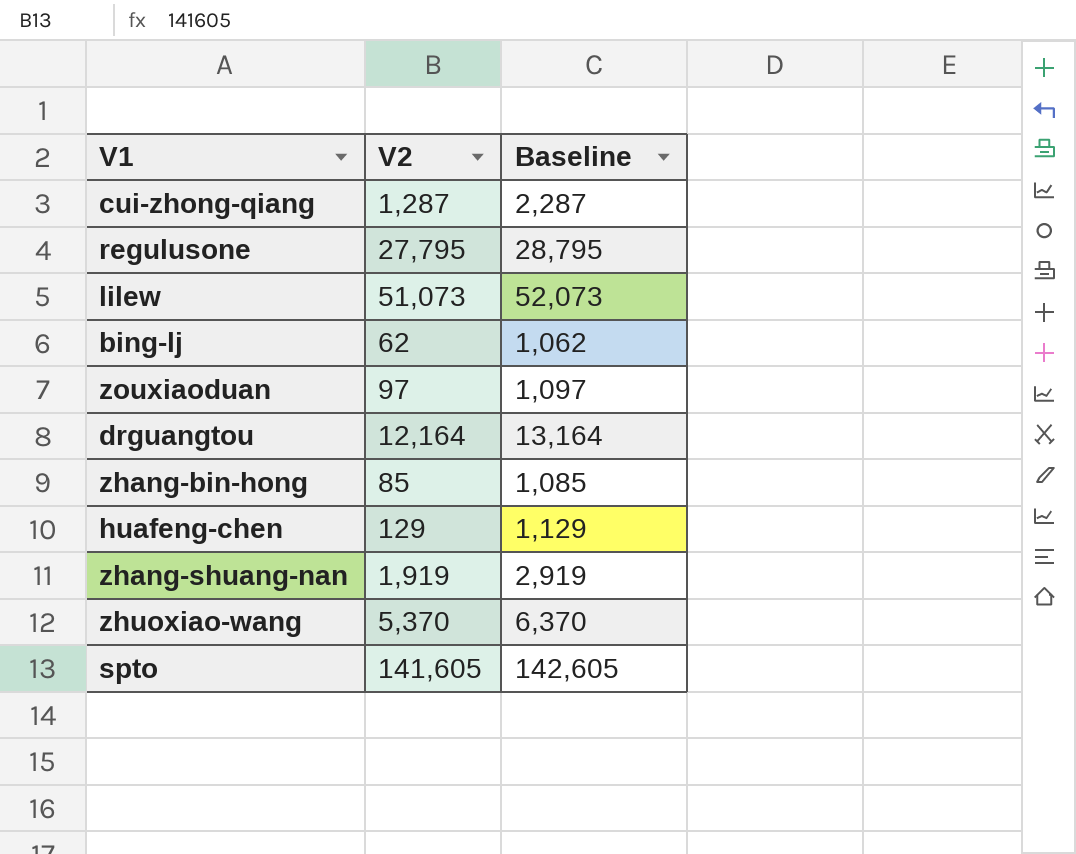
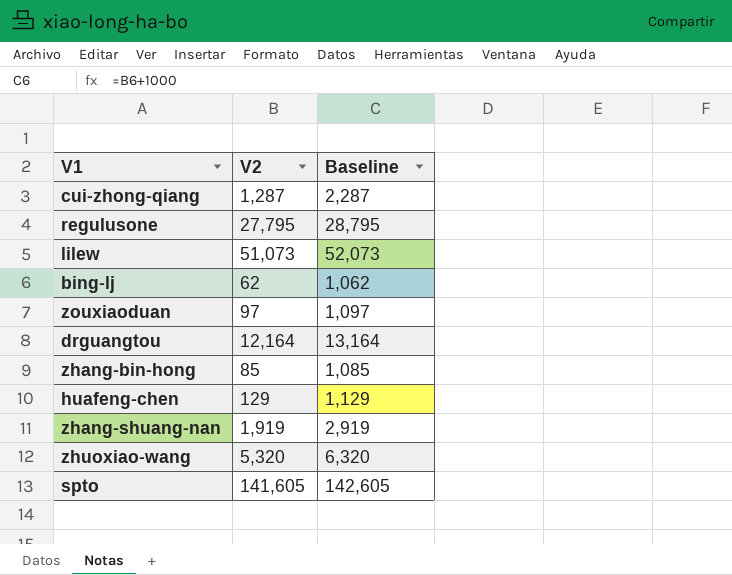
zhuoxiao-wang | V2: 5,370 -> 5,320
zhuoxiao-wang | Baseline: 6,370 -> 6,320

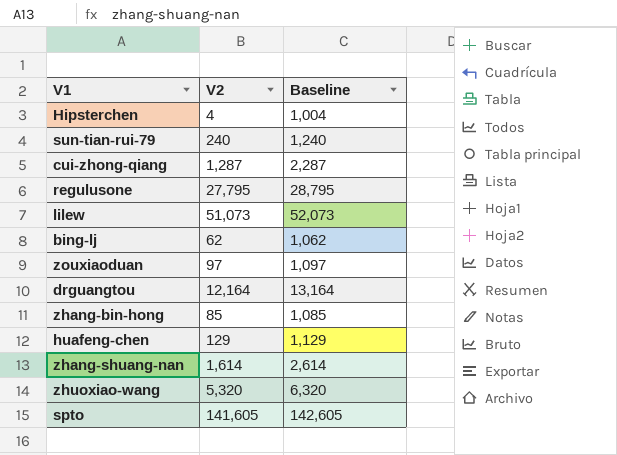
row Hipsterchen: none -> 4 | 1,004
row sun-tian-rui-79: none -> 240 | 1,240
zhang-shuang-nan | V2: 1,919 -> 1,614
zhang-shuang-nan | Baseline: 2,919 -> 2,614

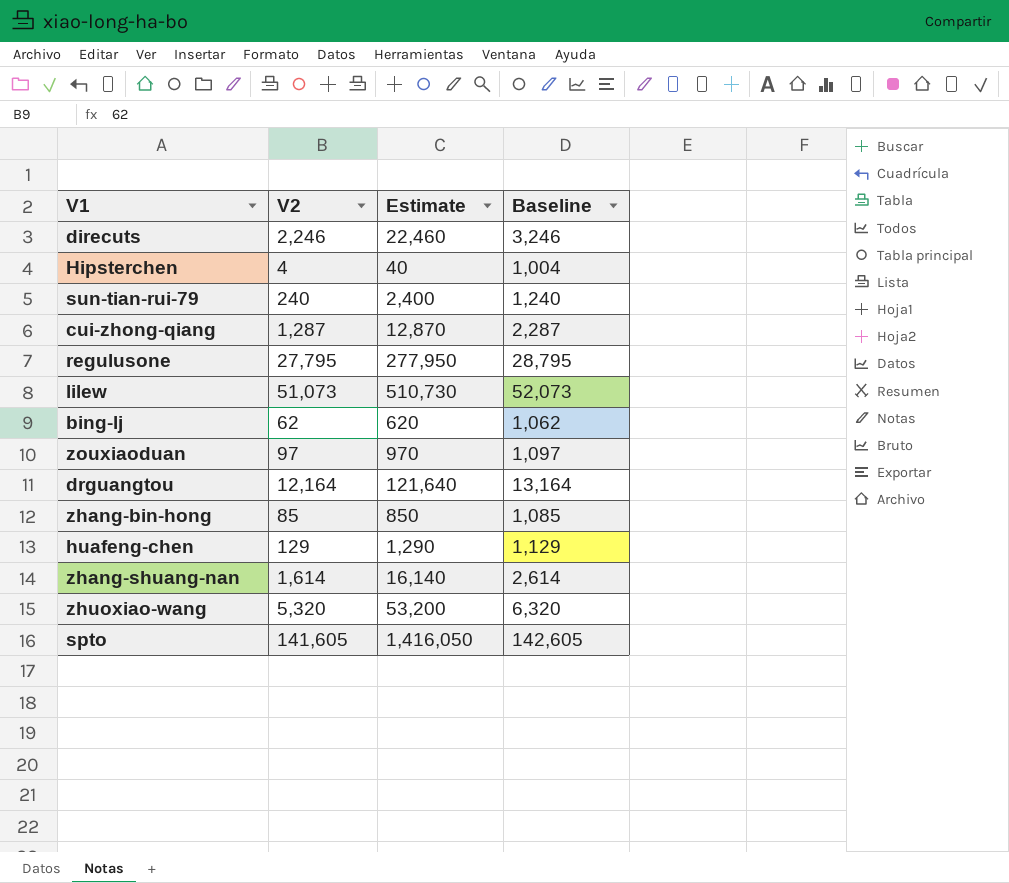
column Estimate | formula: none -> [V2] * 10
row direcuts: none -> 2,246 | 22,460 | 3,246

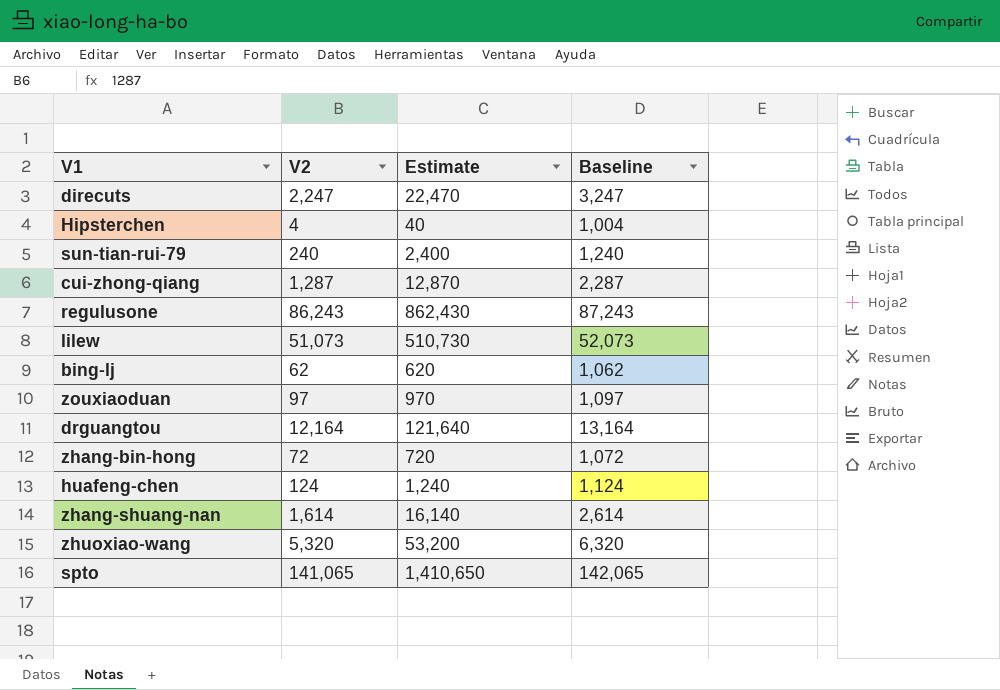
direcuts | V2: 2,246 -> 2,247
direcuts | Estimate: 22,460 -> 22,470
direcuts | Baseline: 3,246 -> 3,247
regulusone | V2: 27,795 -> 86,243
regulusone | Estimate: 277,950 -> 862,430
regulusone | Baseline: 28,795 -> 87,243
zhang-bin-hong | V2: 85 -> 72
zhang-bin-hong | Estimate: 850 -> 720
zhang-bin-hong | Baseline: 1,085 -> 1,072
huafeng-chen | V2: 129 -> 124
huafeng-chen | Estimate: 1,290 -> 1,240
huafeng-chen | Baseline: 1,129 -> 1,124
spto | V2: 141,605 -> 141,065
spto | Estimate: 1,416,050 -> 1,410,650
spto | Baseline: 142,605 -> 142,065

